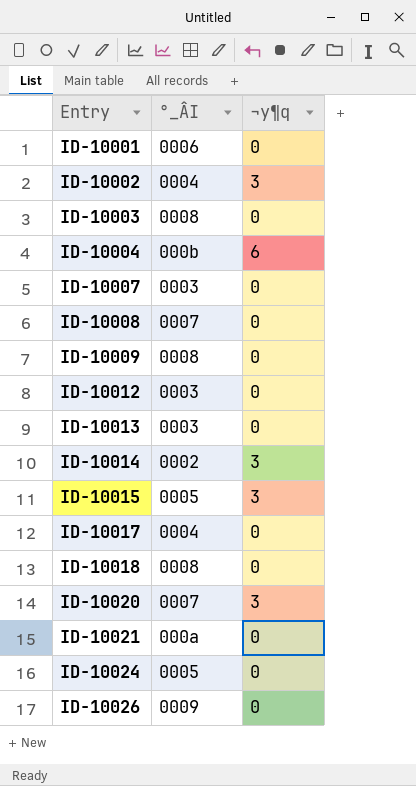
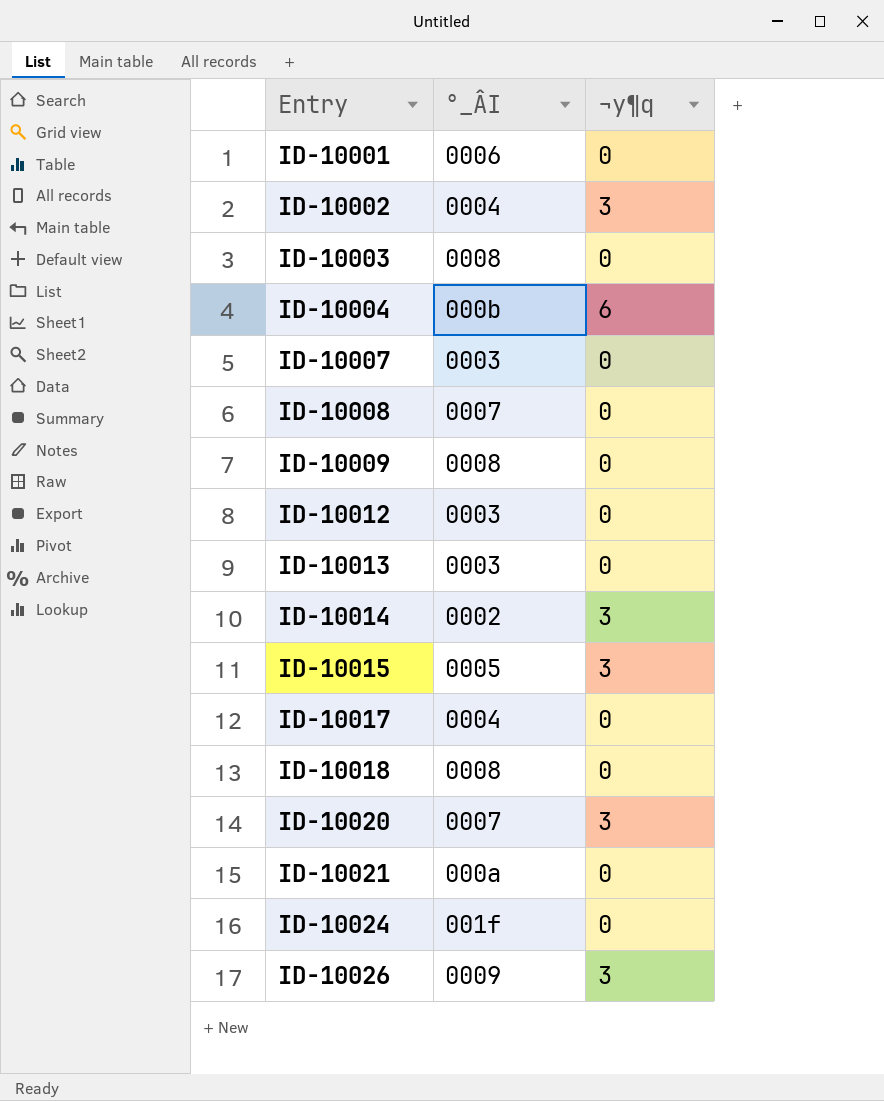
ID-10024 | °_ÂI: 0005 -> 001f
ID-10026 | ¬y¶q: 0 -> 3

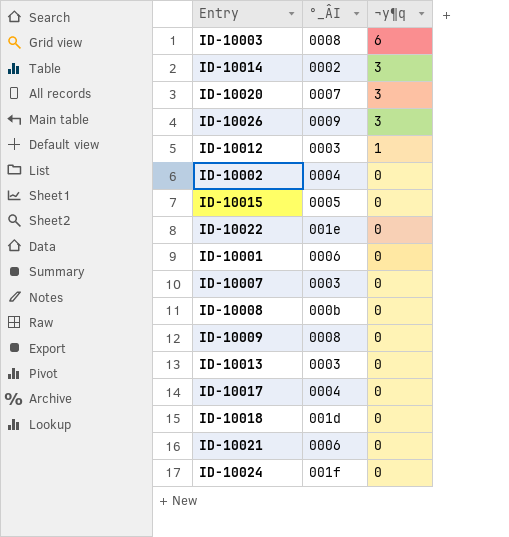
row order: Entry ascending -> ¬y¶q descending
row ID-10004: 000b | 6 -> none
ID-10003 | ¬y¶q: 0 -> 6
ID-10012 | ¬y¶q: 0 -> 1
ID-10002 | ¬y¶q: 3 -> 0
ID-10015 | ¬y¶q: 3 -> 0
row ID-10022: none -> 001e | 0
ID-10008 | °_ÂI: 0007 -> 000b
ID-10018 | °_ÂI: 0008 -> 001d
ID-10021 | °_ÂI: 000a -> 0006

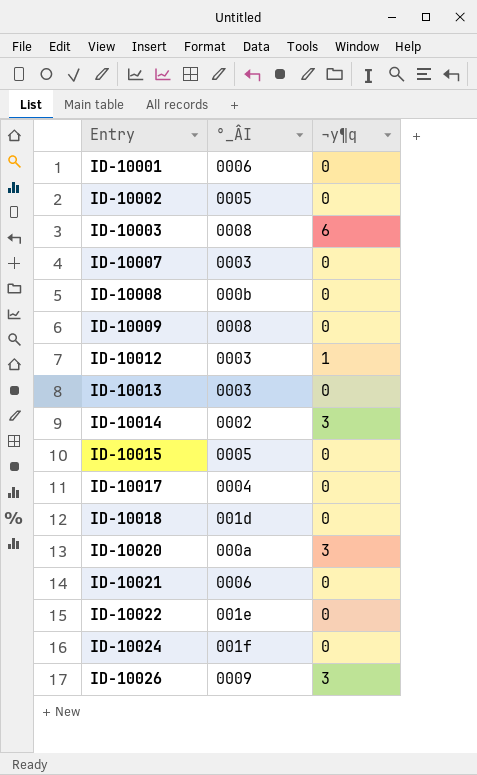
row order: ¬y¶q descending -> Entry ascending
ID-10002 | °_ÂI: 0004 -> 0005
ID-10020 | °_ÂI: 0007 -> 000a

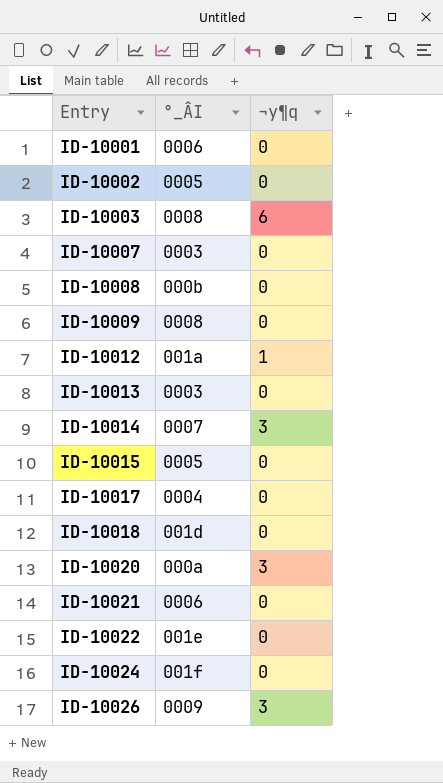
ID-10012 | °_ÂI: 0003 -> 001a
ID-10014 | °_ÂI: 0002 -> 0007

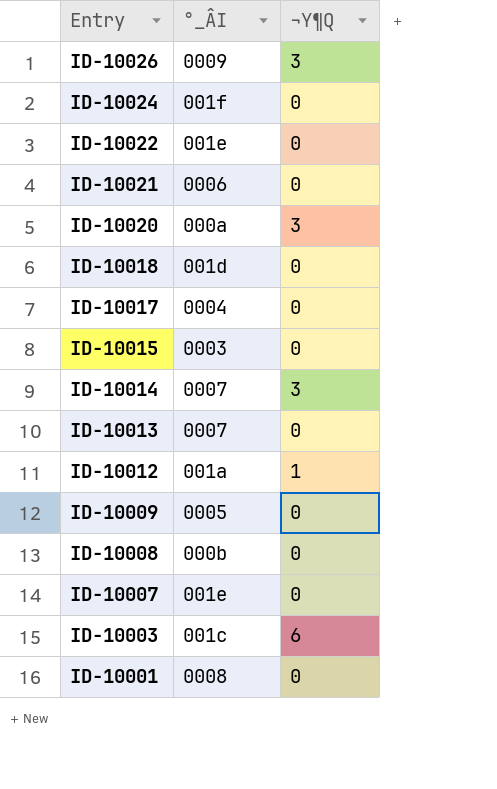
row order: Entry ascending -> Entry descending
column name: ¬y¶q -> ¬Y¶Q
row ID-10002: 0005 | 0 -> none
ID-10015 | °_ÂI: 0005 -> 0003
ID-10013 | °_ÂI: 0003 -> 0007
ID-10009 | °_ÂI: 0008 -> 0005
ID-10007 | °_ÂI: 0003 -> 001e
ID-10003 | °_ÂI: 0008 -> 001c
ID-10001 | °_ÂI: 0006 -> 0008

